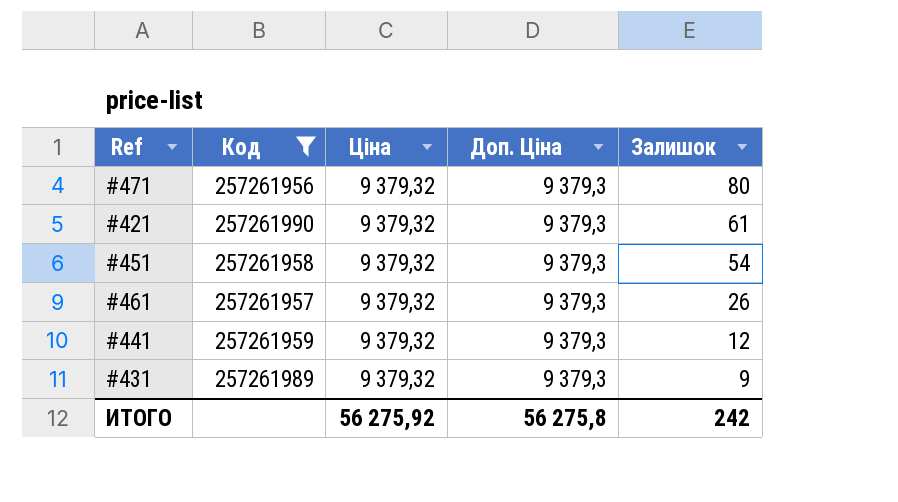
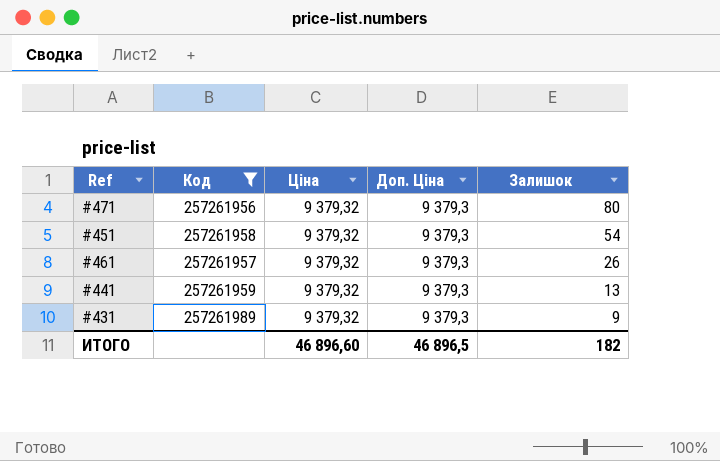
row #421: 257261990 | 9 379,32 | 9 379,3 | 61 -> none
#441 | Залишок: 12 -> 13
ИТОГО | Ціна: 56 275,92 -> 46 896,60
ИТОГО | Доп. Ціна: 56 275,8 -> 46 896,5
ИТОГО | Залишок: 242 -> 182

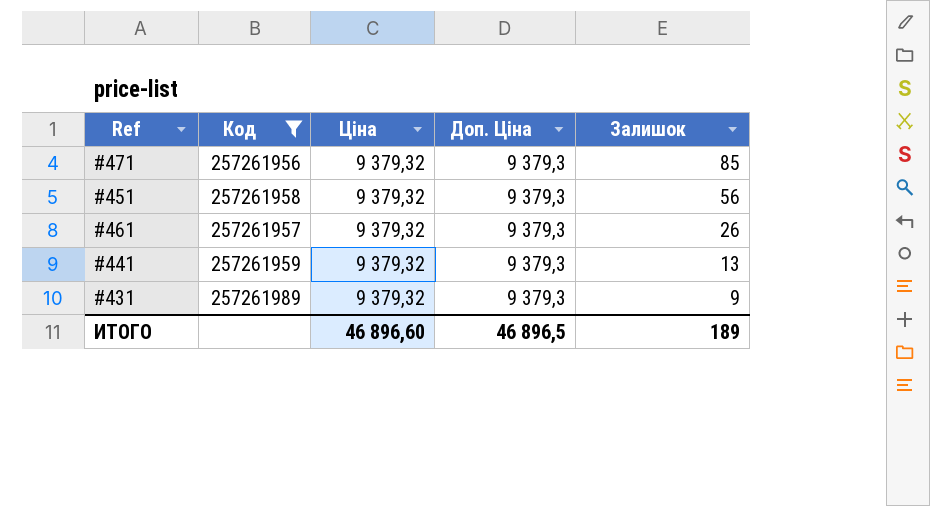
#471 | Залишок: 80 -> 85
#451 | Залишок: 54 -> 56
ИТОГО | Залишок: 182 -> 189

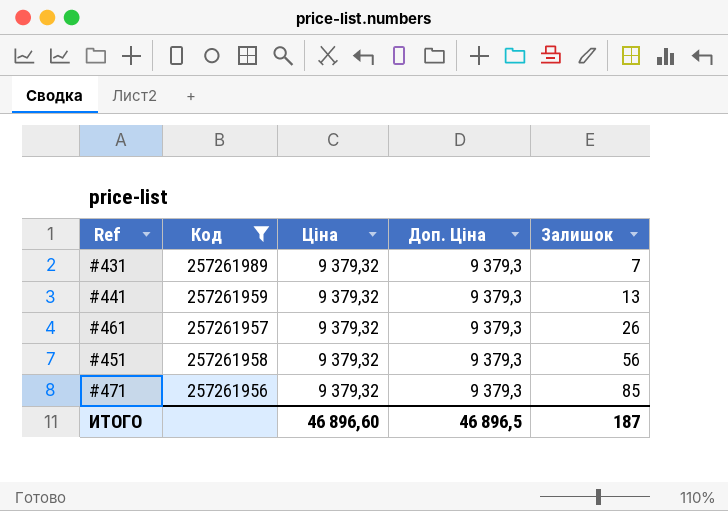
row order: Залишок descending -> Залишок ascending
#431 | Залишок: 9 -> 7
ИТОГО | Залишок: 189 -> 187

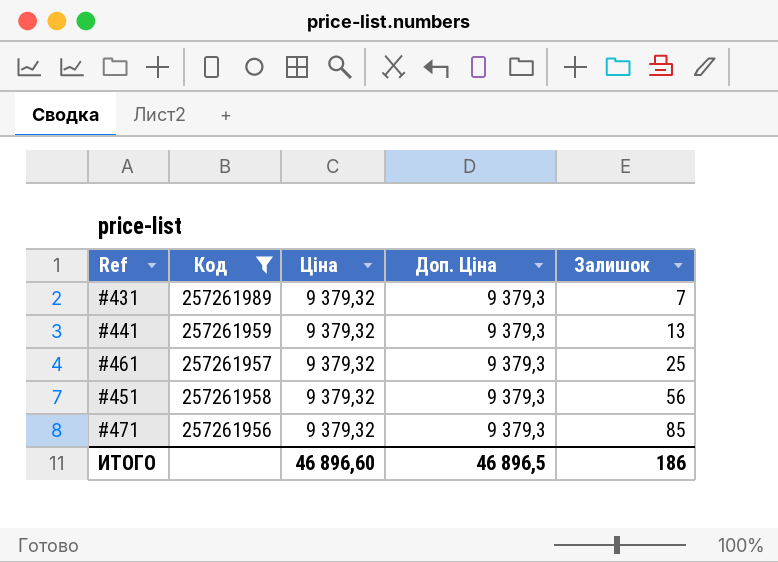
#461 | Залишок: 26 -> 25
ИТОГО | Залишок: 187 -> 186

